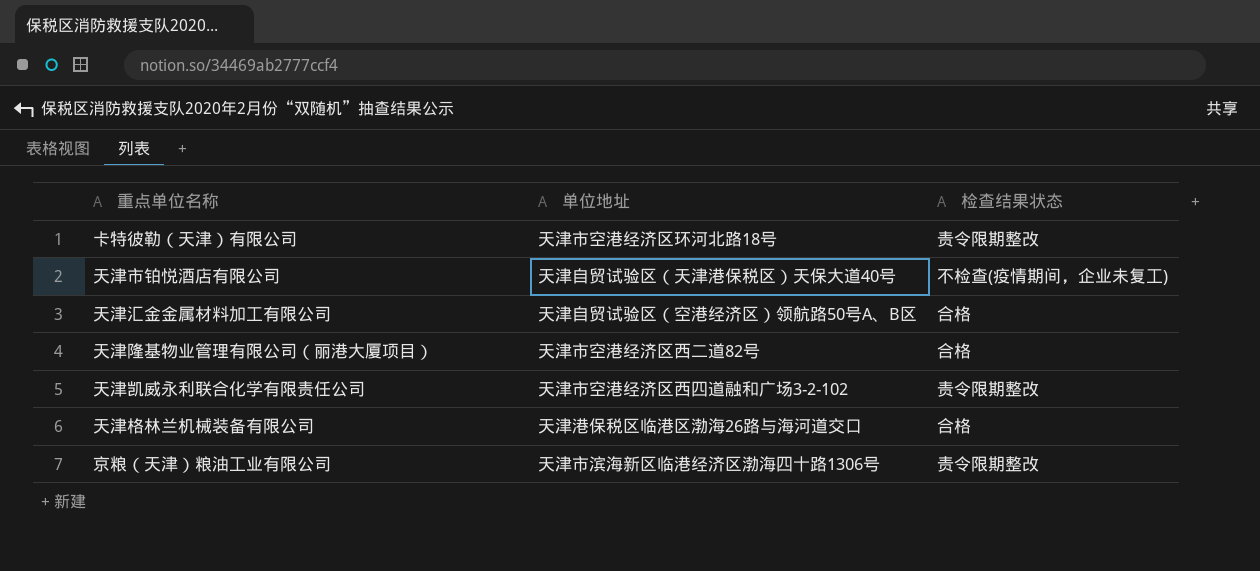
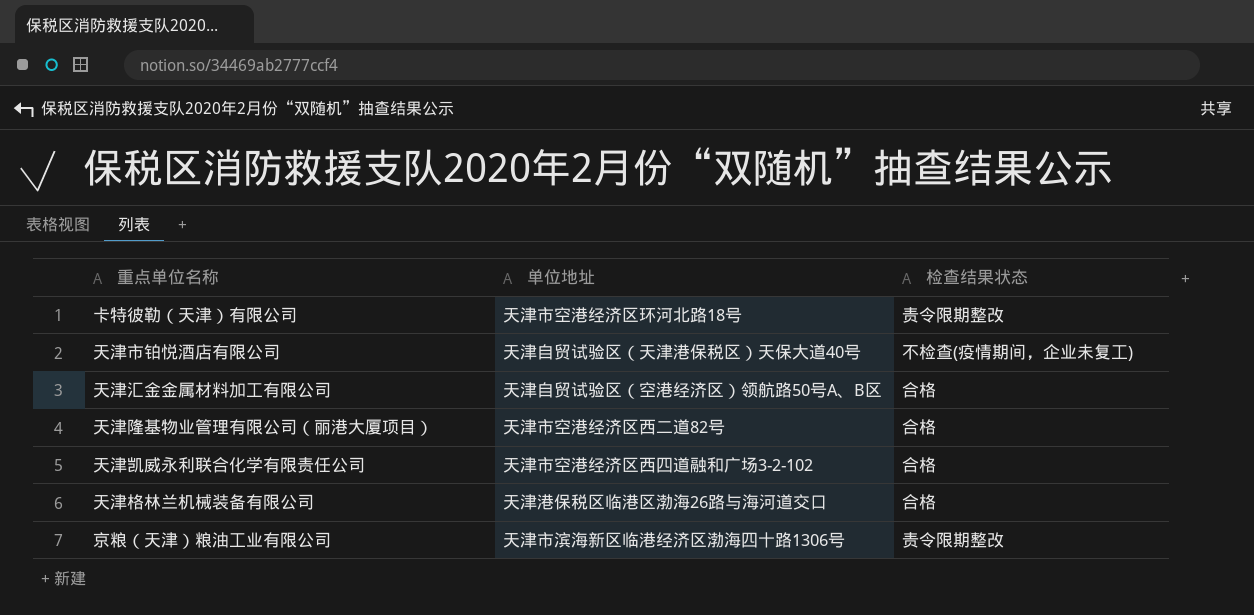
天津凯威永利联合化学有限责任公司 | 检查结果状态: 责令限期整改 -> 合格

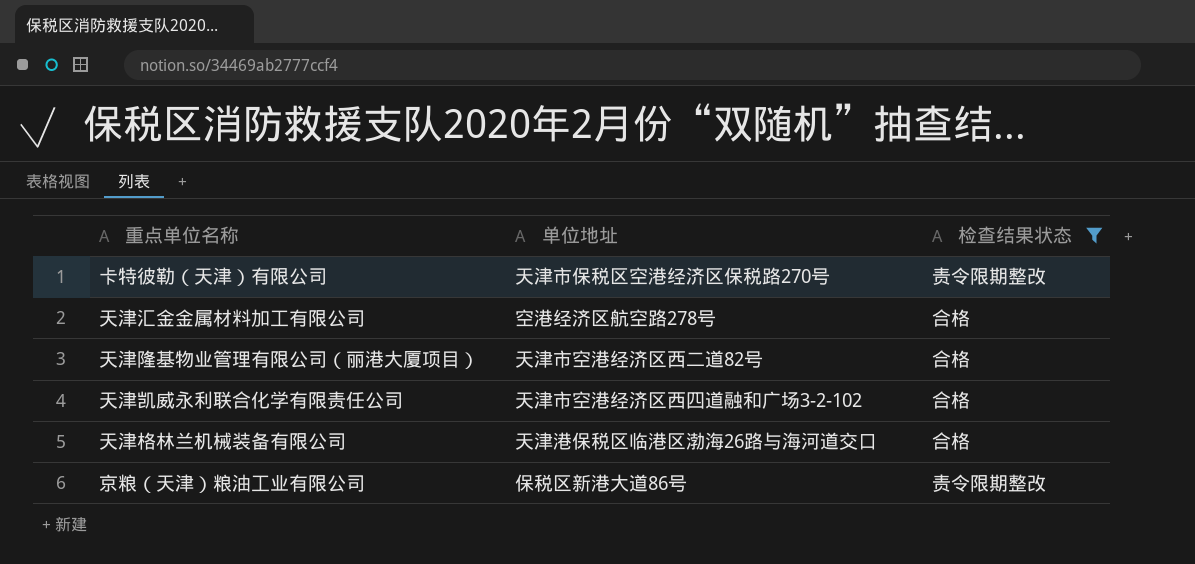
filter: none -> 检查结果状态 != 不检查(疫情期间，企业未复工)
卡特彼勒（天津）有限公司 | 单位地址: 天津市空港经济区环河北路18号 -> 天津市保税区空港经济区保税路270号
天津汇金金属材料加工有限公司 | 单位地址: 天津自贸试验区（空港经济区）领航路50号A、B区 -> 空港经济区航空路278号
京粮（天津）粮油工业有限公司 | 单位地址: 天津市滨海新区临港经济区渤海四十路1306号 -> 保税区新港大道86号

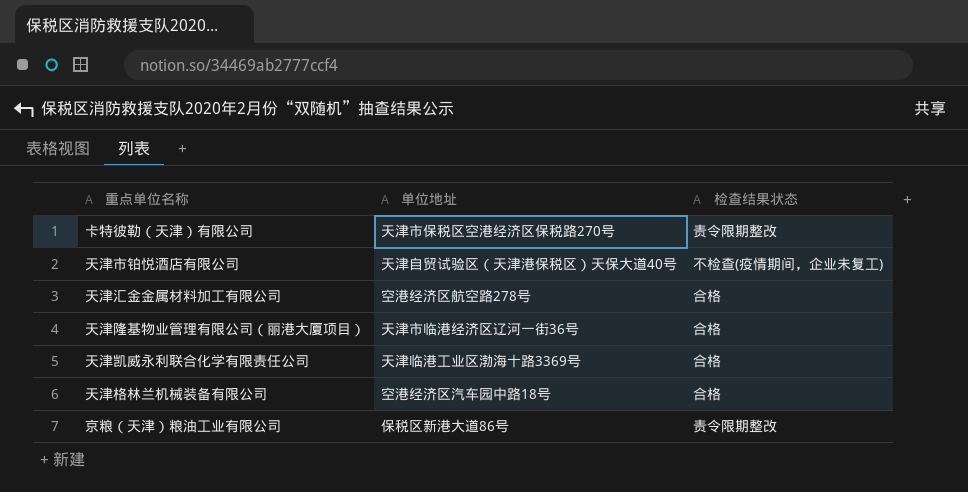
filter: 检查结果状态 != 不检查(疫情期间，企业未复工) -> none
天津隆基物业管理有限公司（丽港大厦项目） | 单位地址: 天津市空港经济区西二道82号 -> 天津市临港经济区辽河一街36号
天津凯威永利联合化学有限责任公司 | 单位地址: 天津市空港经济区西四道融和广场3-2-102 -> 天津临港工业区渤海十路3369号
天津格林兰机械装备有限公司 | 单位地址: 天津港保税区临港区渤海26路与海河道交口 -> 空港经济区汽车园中路18号

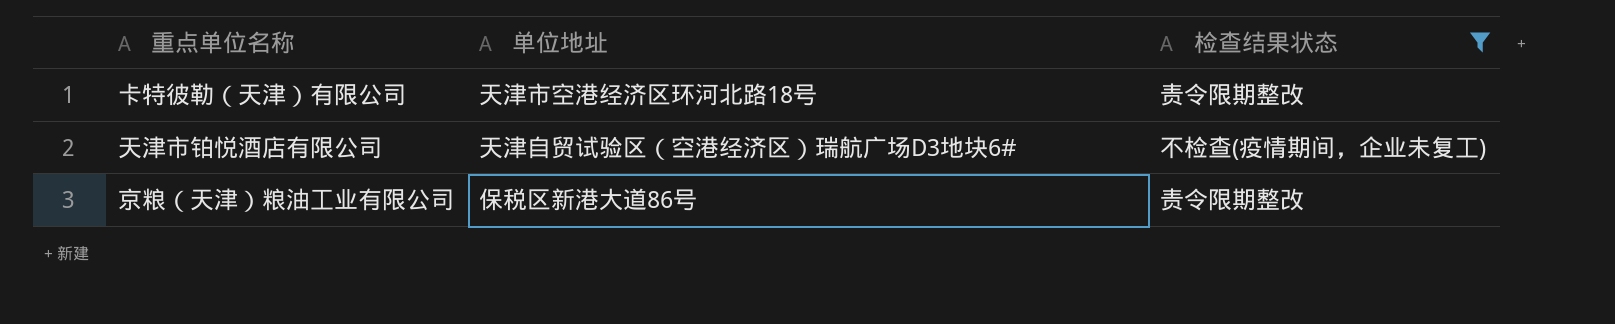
filter: none -> 检查结果状态 != 合格
卡特彼勒（天津）有限公司 | 单位地址: 天津市保税区空港经济区保税路270号 -> 天津市空港经济区环河北路18号
天津市铂悦酒店有限公司 | 单位地址: 天津自贸试验区（天津港保税区）天保大道40号 -> 天津自贸试验区（空港经济区）瑞航广场D3地块6#

